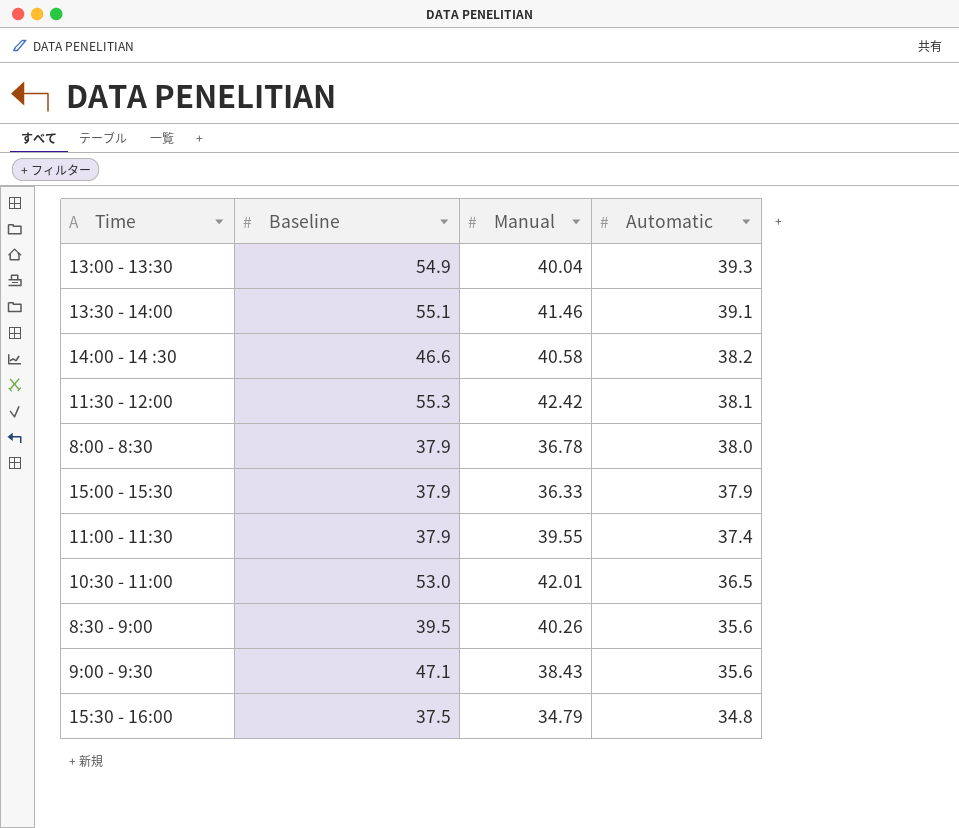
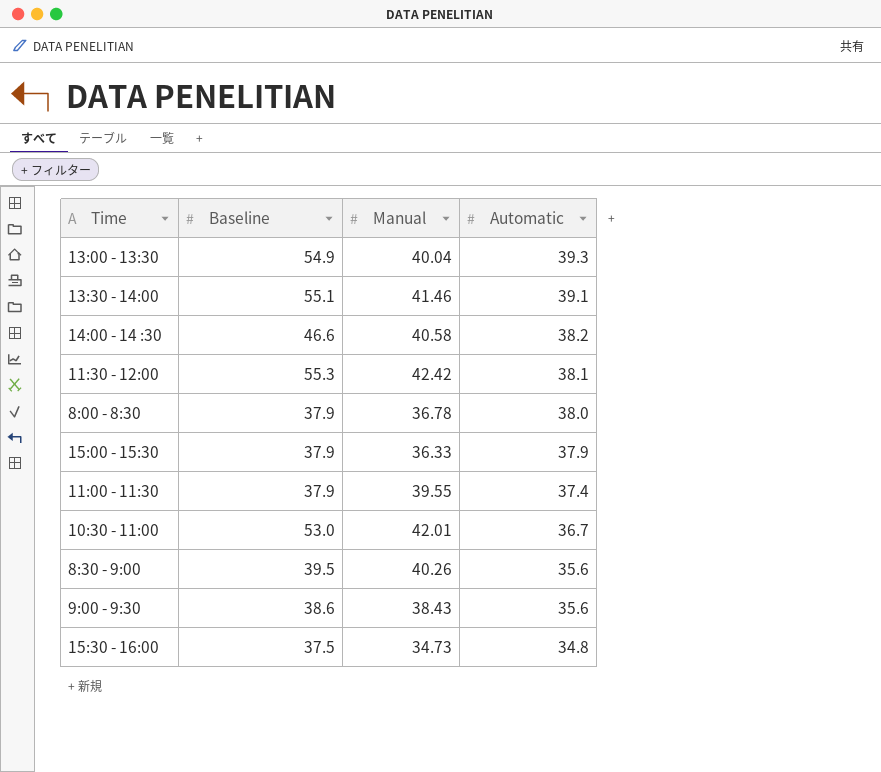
10:30 - 11:00 | Automatic: 36.5 -> 36.7
9:00 - 9:30 | Baseline: 47.1 -> 38.6
15:30 - 16:00 | Manual: 34.79 -> 34.73

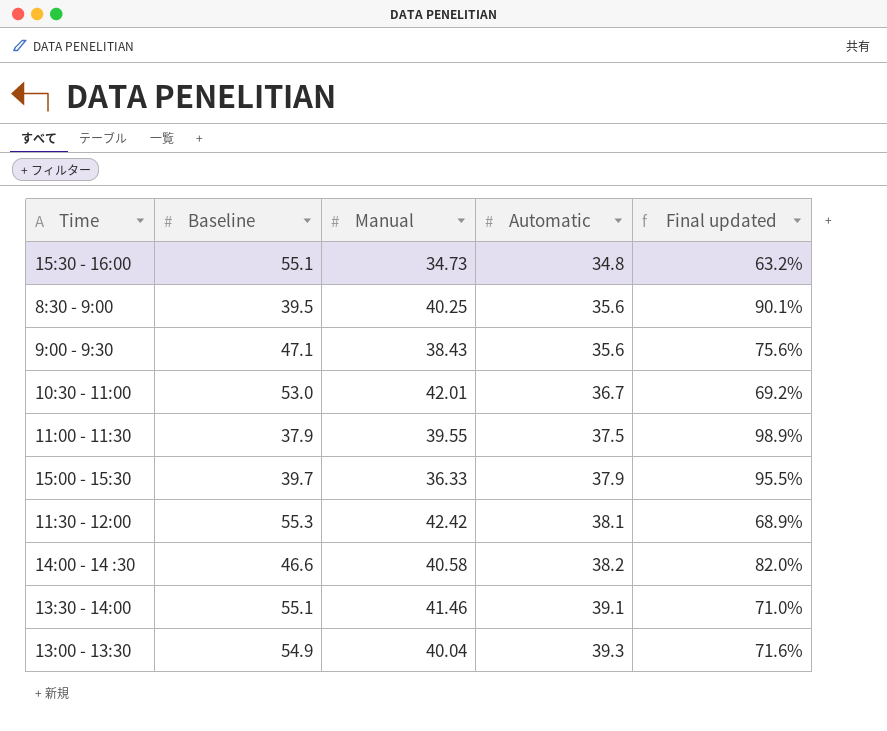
row order: Automatic descending -> Automatic ascending
column Final updated | formula: none -> [Automatic] / [Baseline]
row 8:00 - 8:30: 37.9 | 36.78 | 38.0 -> none
15:30 - 16:00 | Baseline: 37.5 -> 55.1
8:30 - 9:00 | Manual: 40.26 -> 40.25
9:00 - 9:30 | Baseline: 38.6 -> 47.1
11:00 - 11:30 | Automatic: 37.4 -> 37.5
15:00 - 15:30 | Baseline: 37.9 -> 39.7

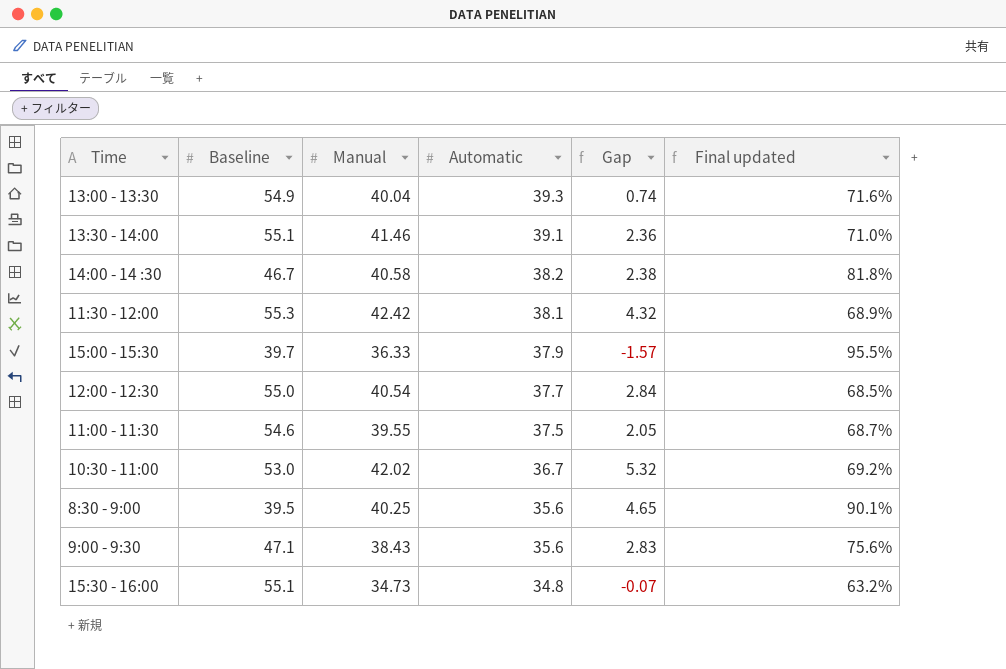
row order: Automatic ascending -> Automatic descending
column Gap | formula: none -> [Manual] - [Automatic]
14:00 - 14 :30 | Baseline: 46.6 -> 46.7
14:00 - 14 :30 | Final updated: 82.0% -> 81.8%
row 12:00 - 12:30: none -> 55.0 | 40.54 | 37.7 | 2.84 | 68.5%
11:00 - 11:30 | Baseline: 37.9 -> 54.6
11:00 - 11:30 | Final updated: 98.9% -> 68.7%
10:30 - 11:00 | Manual: 42.01 -> 42.02

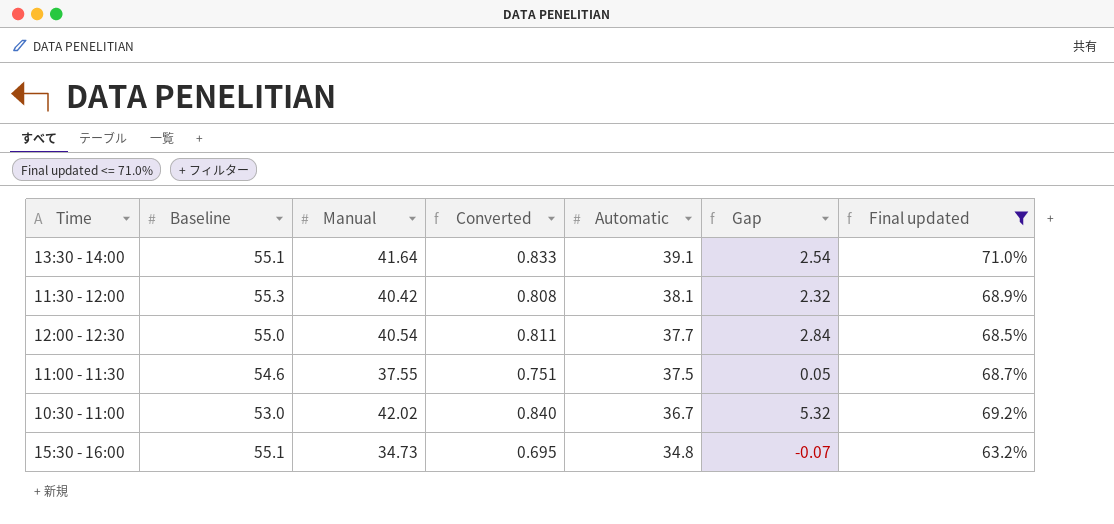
filter: none -> Final updated <= 71.0%
column Converted | formula: none -> [Manual] * 0.02
13:30 - 14:00 | Manual: 41.46 -> 41.64
13:30 - 14:00 | Gap: 2.36 -> 2.54
11:30 - 12:00 | Manual: 42.42 -> 40.42
11:30 - 12:00 | Gap: 4.32 -> 2.32
11:00 - 11:30 | Manual: 39.55 -> 37.55
11:00 - 11:30 | Gap: 2.05 -> 0.05

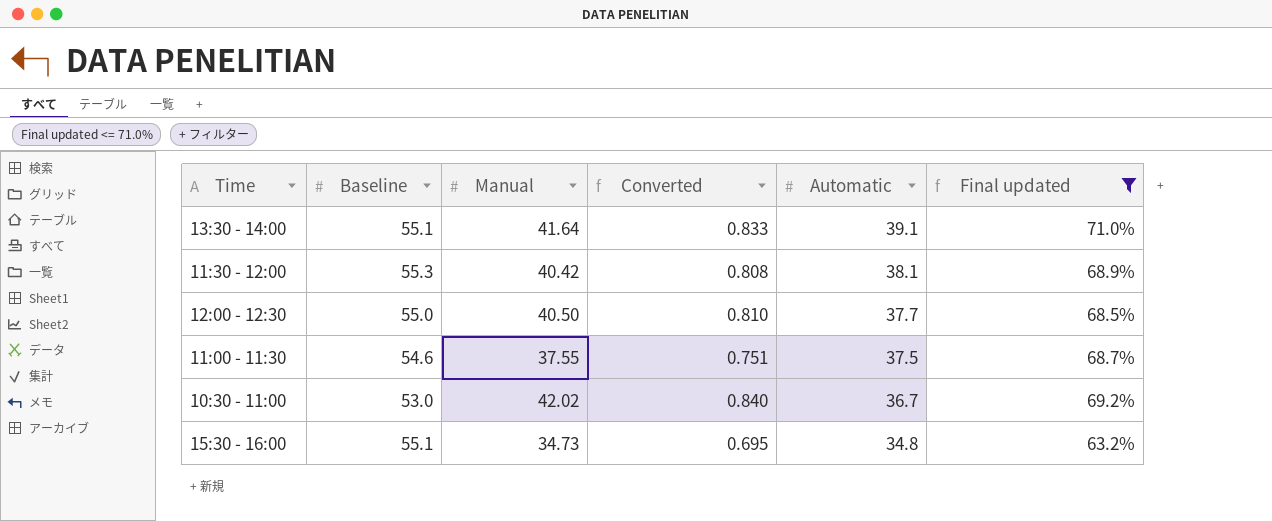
column Gap | formula: [Manual] - [Automatic] -> none
12:00 - 12:30 | Manual: 40.54 -> 40.50
12:00 - 12:30 | Converted: 0.811 -> 0.810

